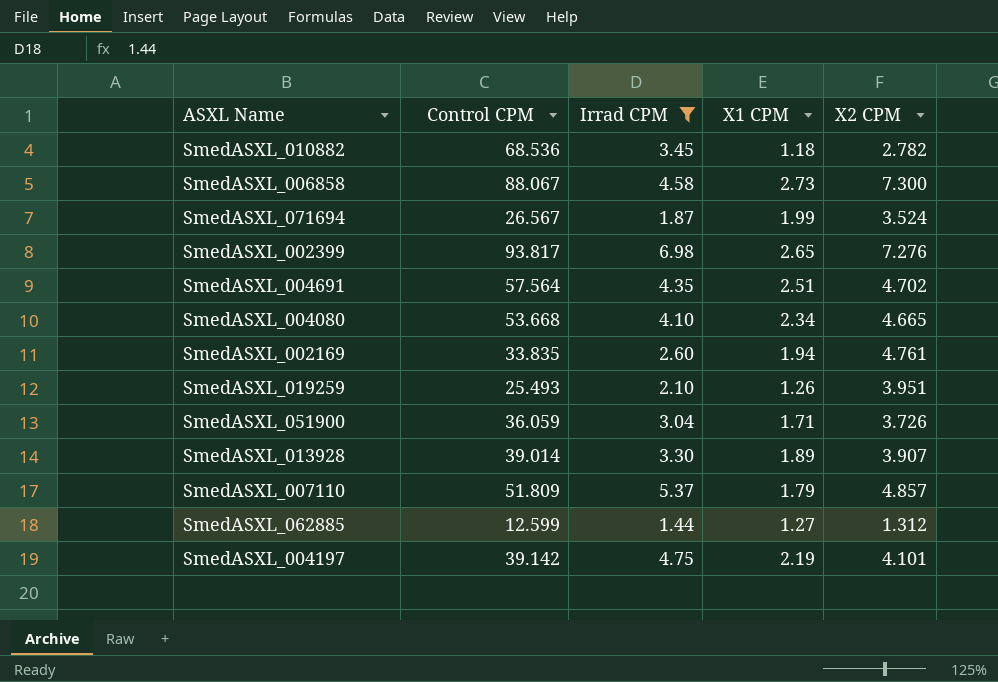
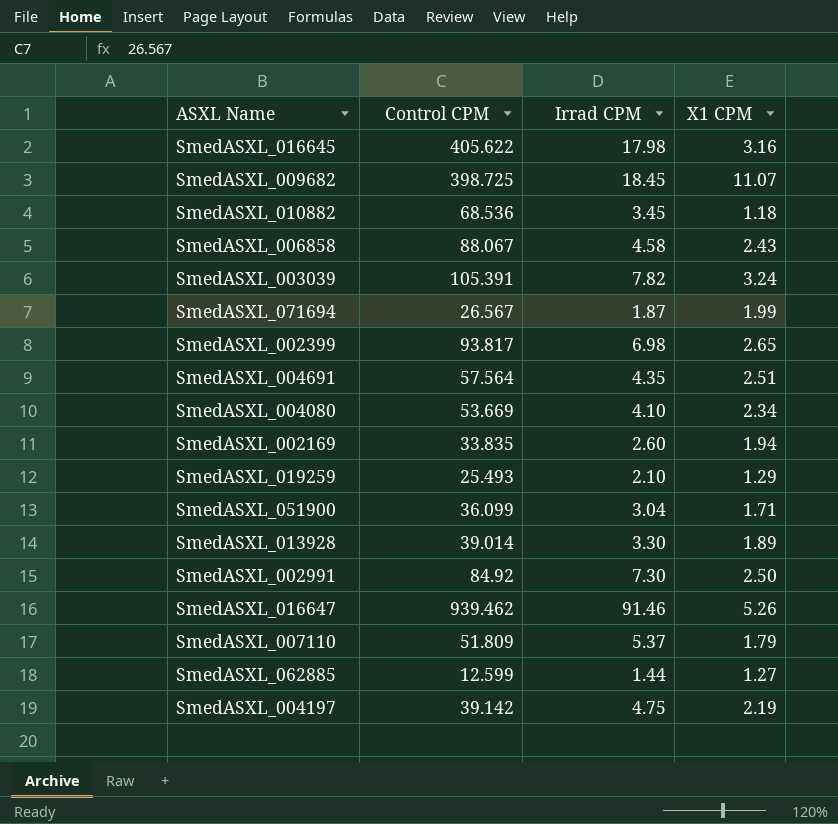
filter: Irrad CPM <= 6.98 -> none
column X2 CPM | position: 5 -> none
SmedASXL_006858 | X1 CPM: 2.73 -> 2.43
SmedASXL_004080 | Control CPM: 53.668 -> 53.669
SmedASXL_019259 | X1 CPM: 1.26 -> 1.29
SmedASXL_051900 | Control CPM: 36.059 -> 36.099

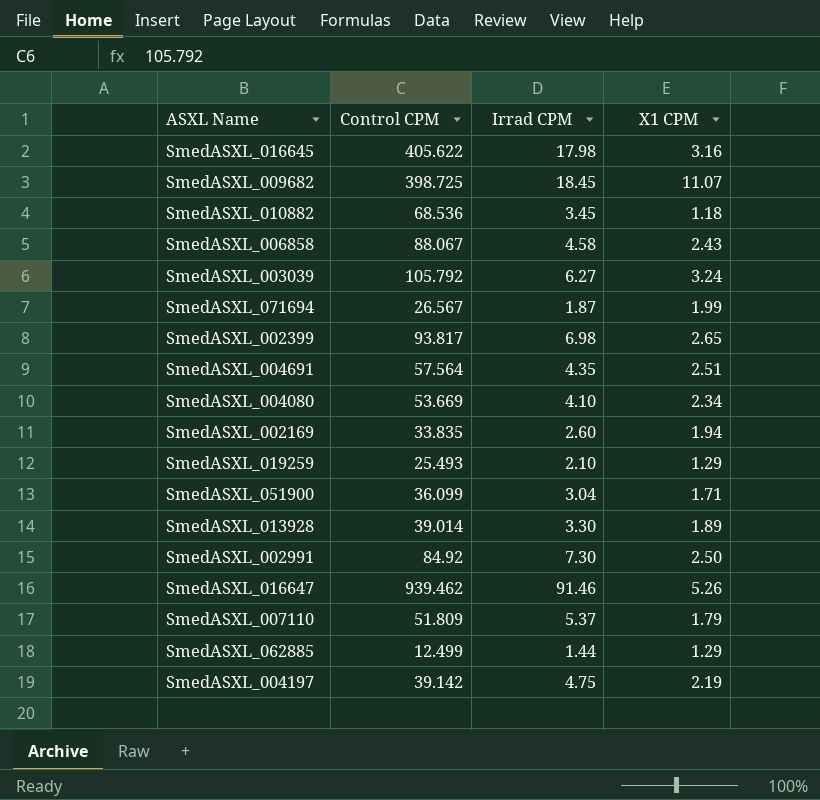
SmedASXL_003039 | Control CPM: 105.391 -> 105.792
SmedASXL_003039 | Irrad CPM: 7.82 -> 6.27
SmedASXL_062885 | Control CPM: 12.599 -> 12.499
SmedASXL_062885 | X1 CPM: 1.27 -> 1.29

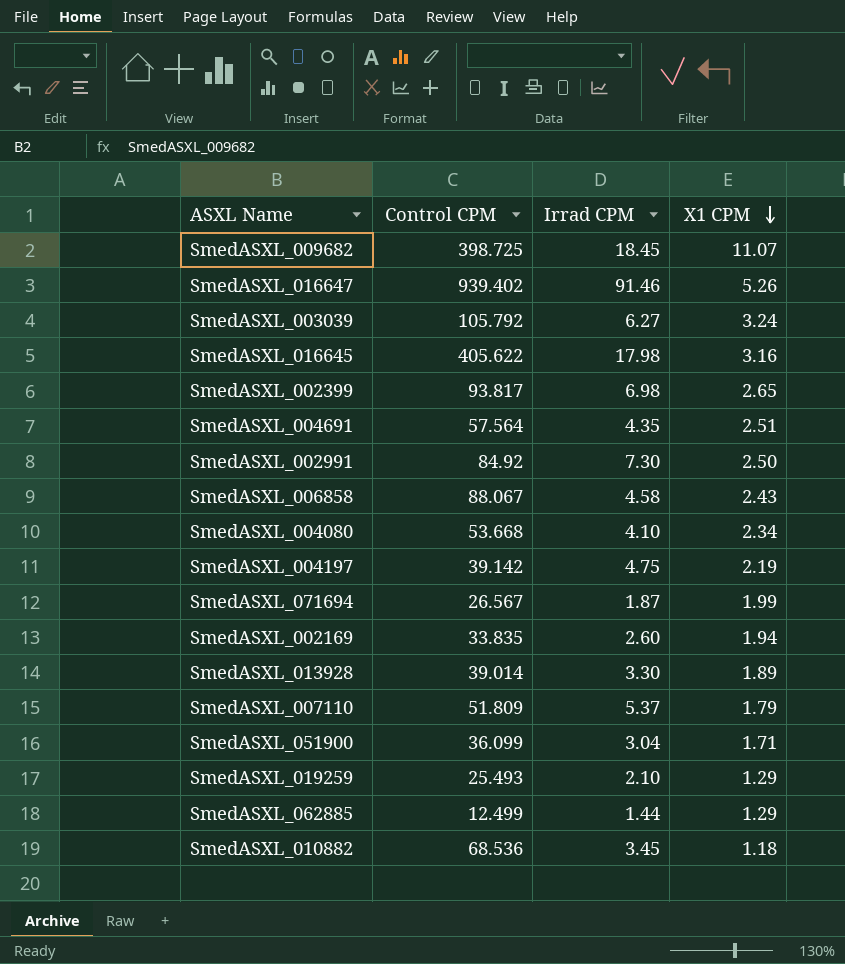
row order: none -> X1 CPM descending
SmedASXL_016647 | Control CPM: 939.462 -> 939.402
SmedASXL_004080 | Control CPM: 53.669 -> 53.668

